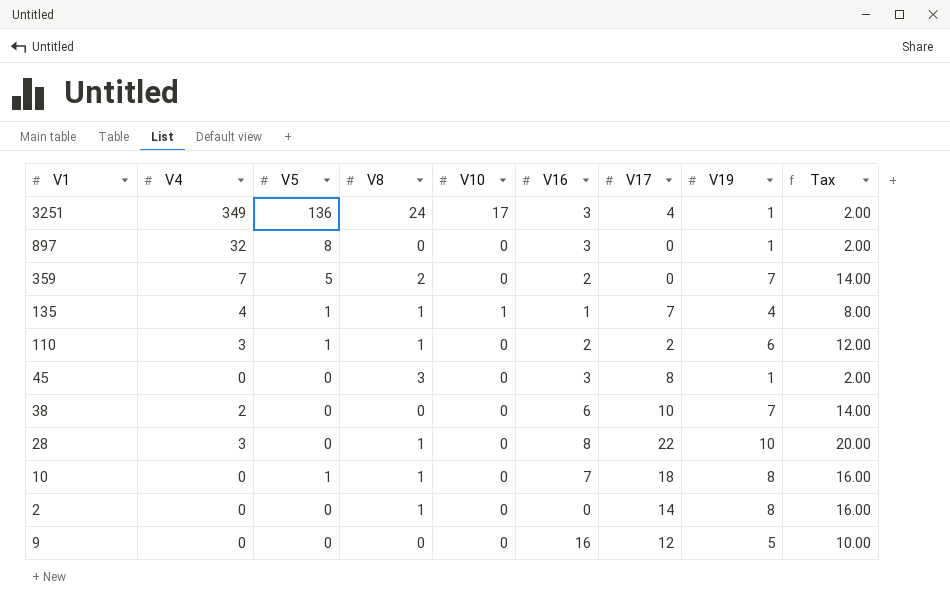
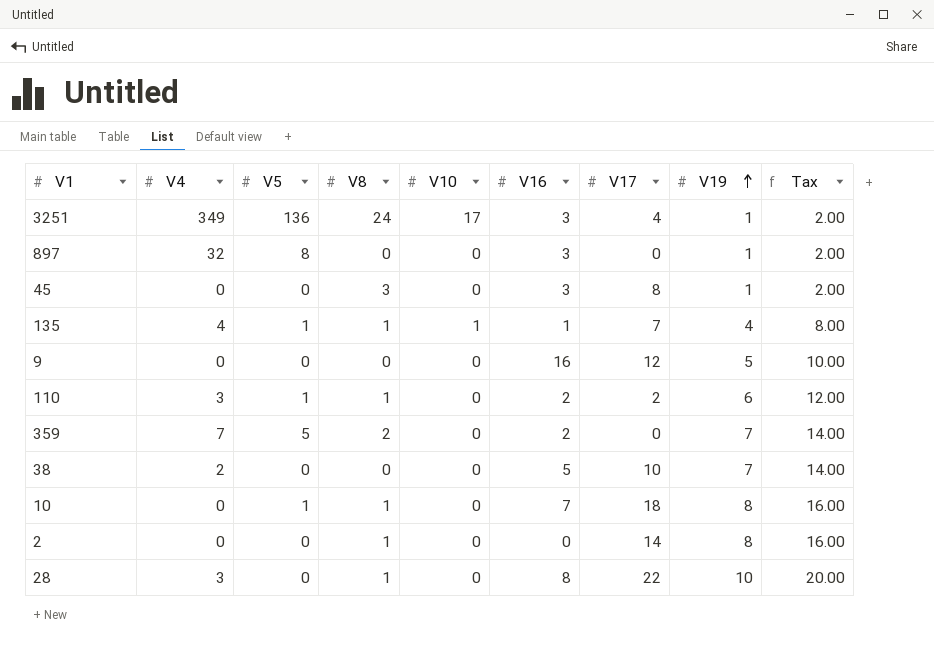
row order: none -> V19 ascending
38 | V16: 6 -> 5

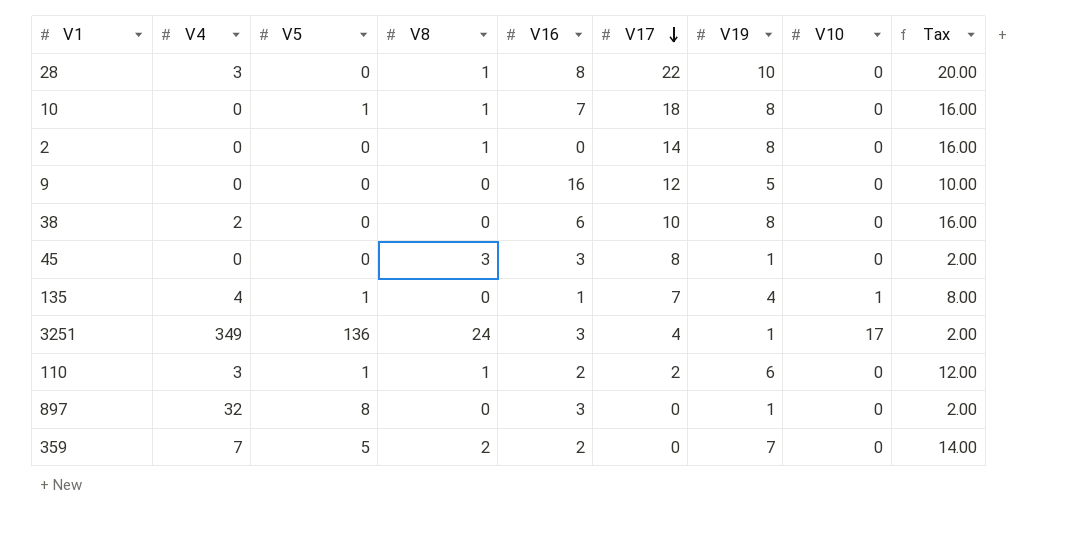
row order: V19 ascending -> V17 descending
column V10 | position: 5 -> 8
38 | V16: 5 -> 6
38 | V19: 7 -> 8
38 | Tax: 14.00 -> 16.00
135 | V8: 1 -> 0

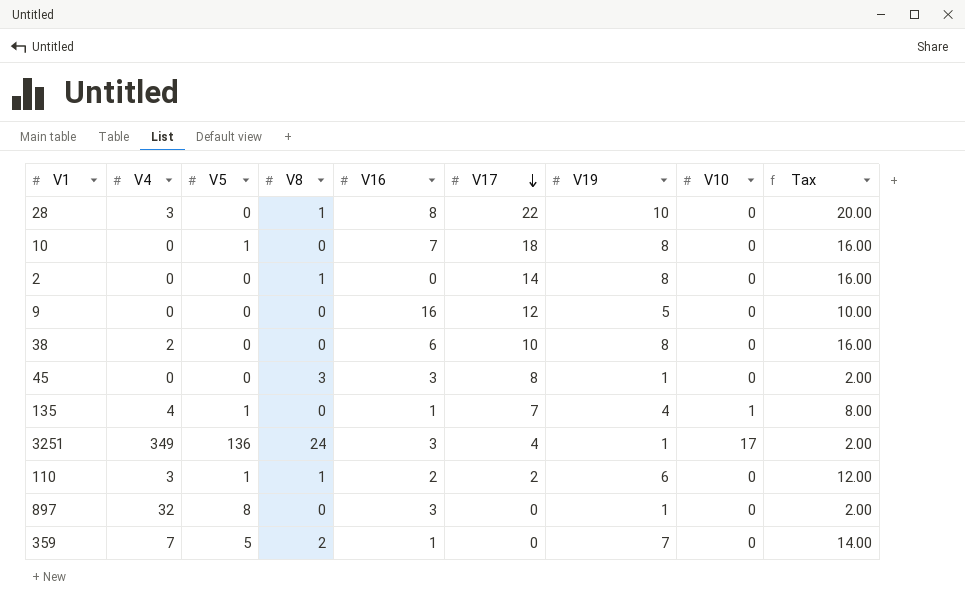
10 | V8: 1 -> 0
359 | V16: 2 -> 1

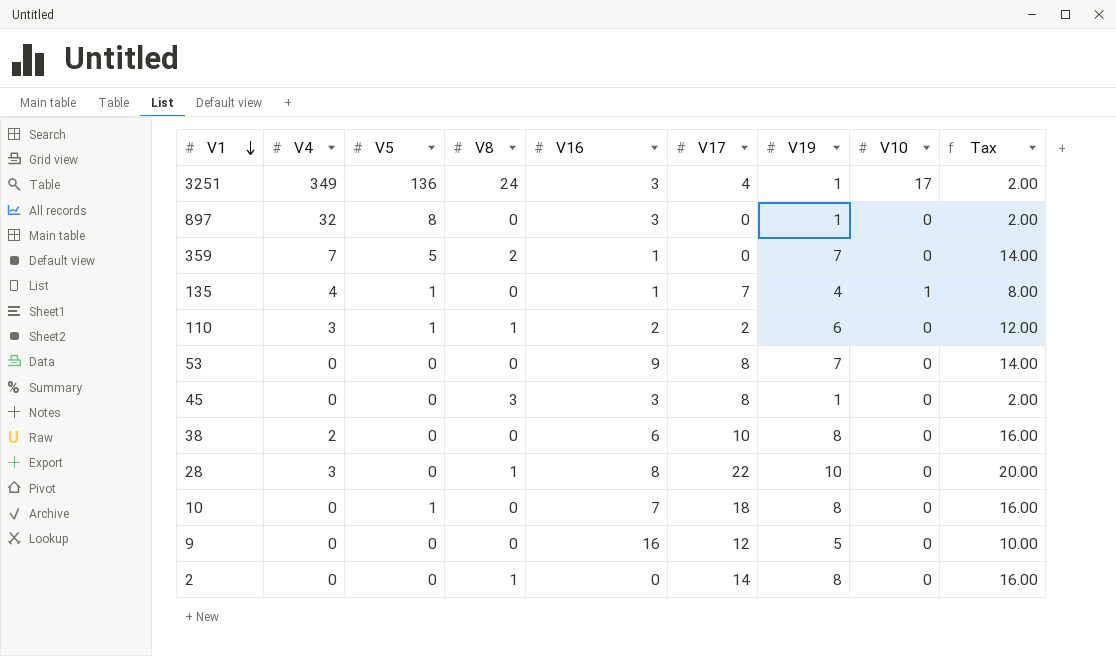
row order: V17 descending -> V1 descending
row 53: none -> 0 | 0 | 0 | 9 | 8 | 7 | 0 | 14.00

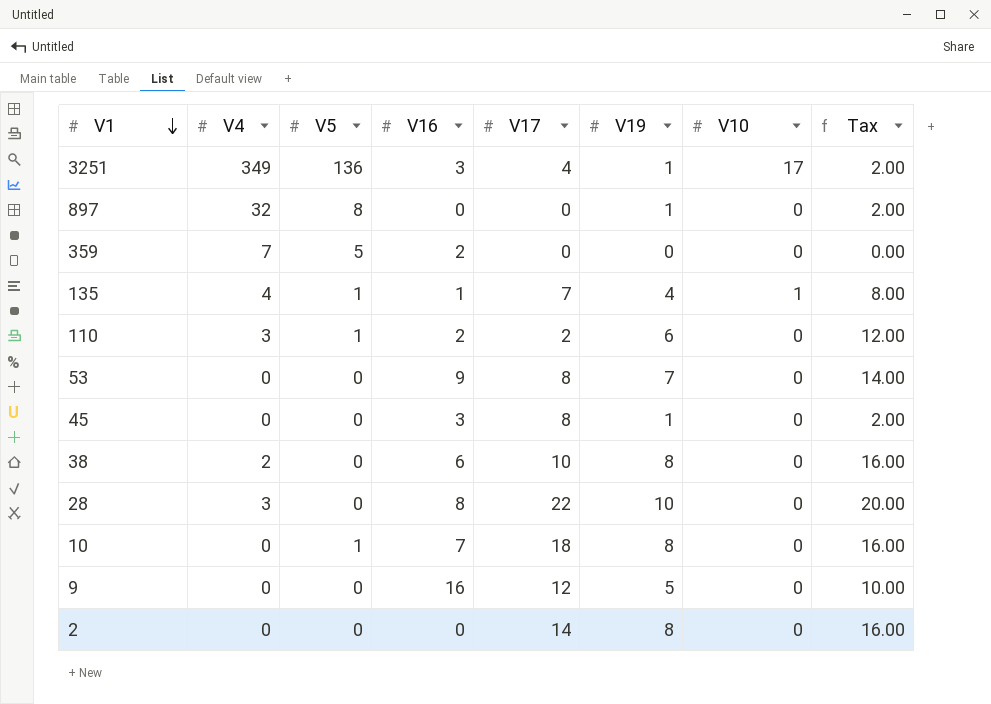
column V8 | position: 4 -> none
897 | V16: 3 -> 0
359 | V16: 1 -> 2
359 | V19: 7 -> 0
359 | Tax: 14.00 -> 0.00

